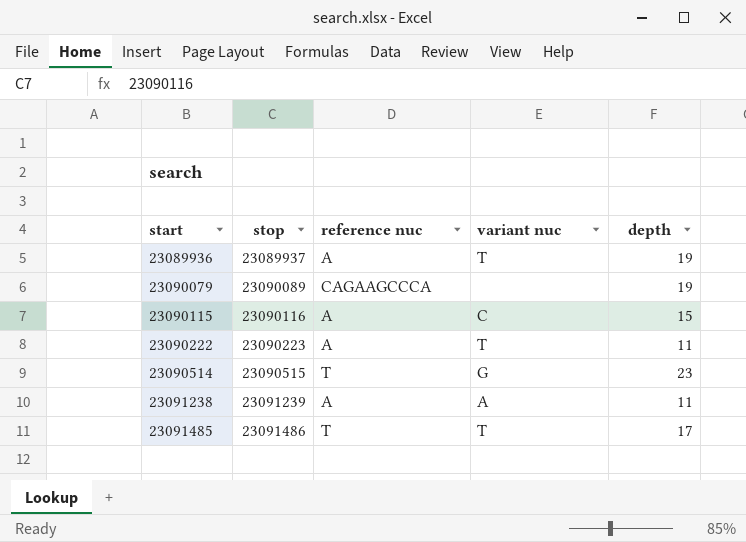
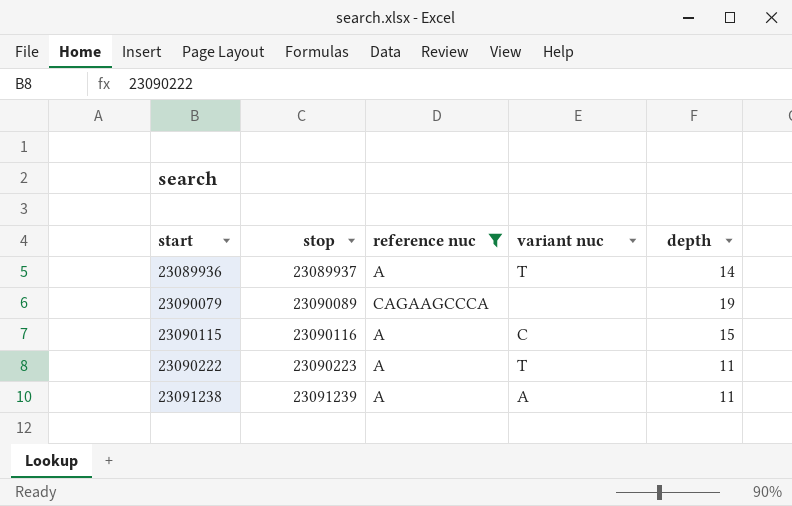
filter: none -> reference nuc != T
23089936 | depth: 19 -> 14

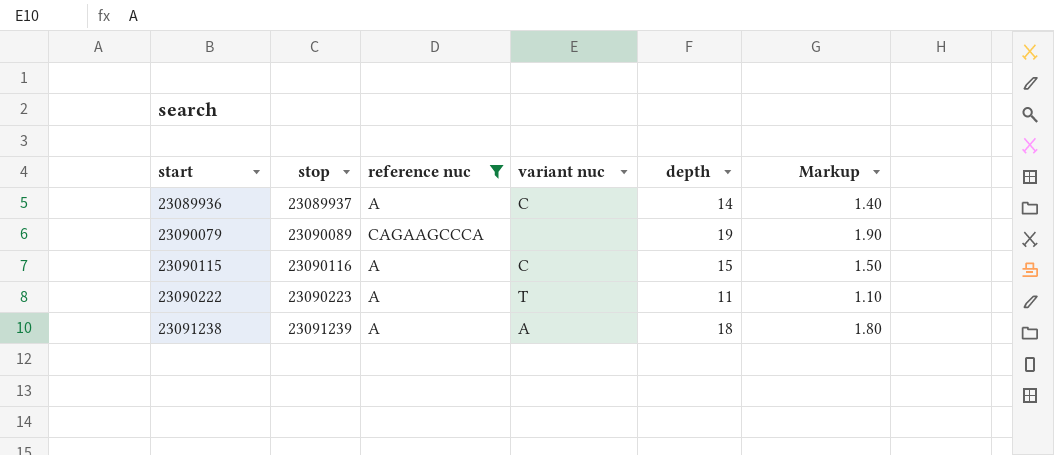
column Markup | formula: none -> [depth] * 0.1
23089936 | variant nuc: T -> C
23091238 | depth: 11 -> 18

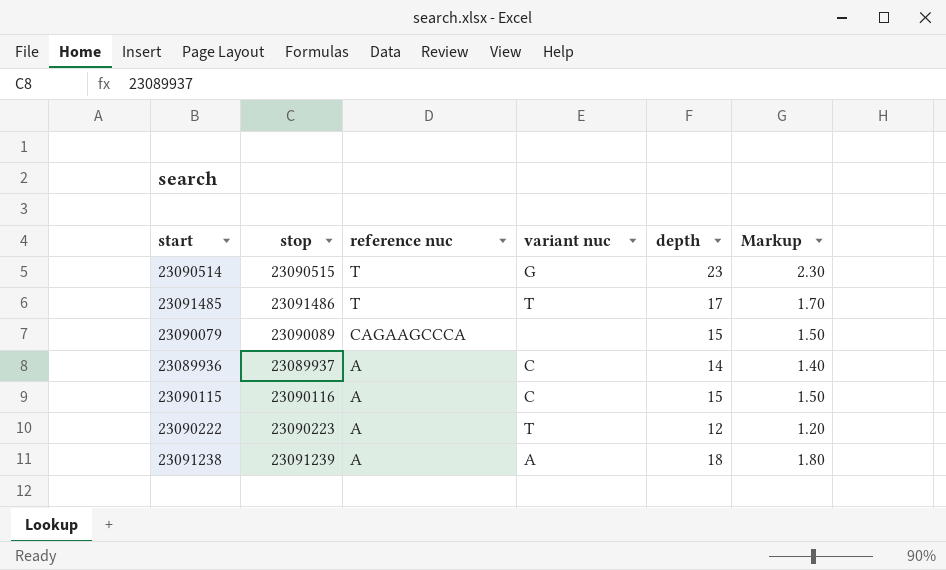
filter: reference nuc != T -> none
row order: start ascending -> reference nuc descending
23090079 | depth: 19 -> 15
23090079 | Markup: 1.90 -> 1.50
23090222 | depth: 11 -> 12
23090222 | Markup: 1.10 -> 1.20

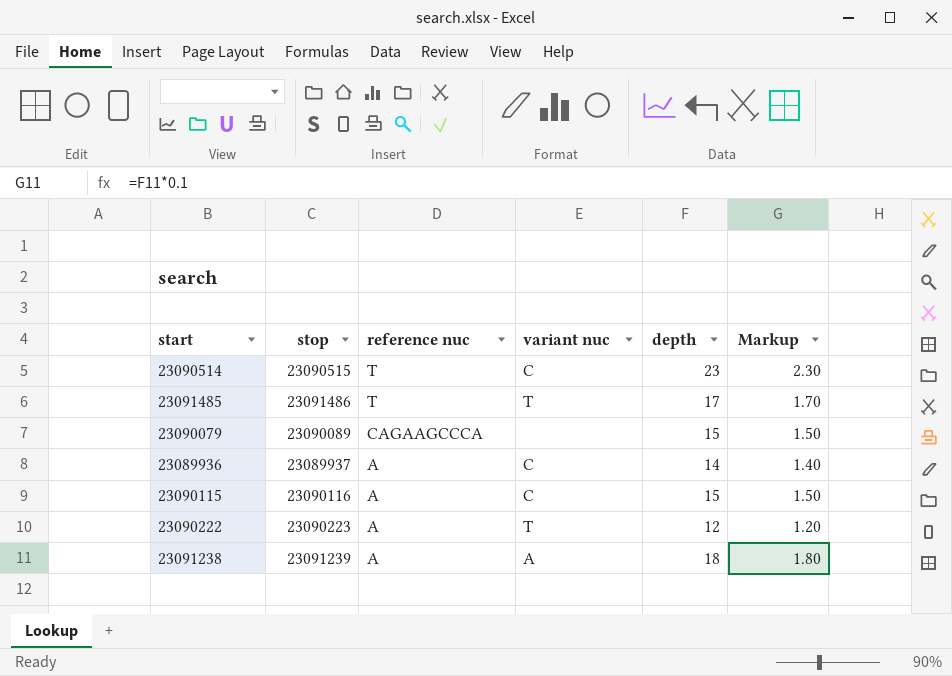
23090514 | variant nuc: G -> C

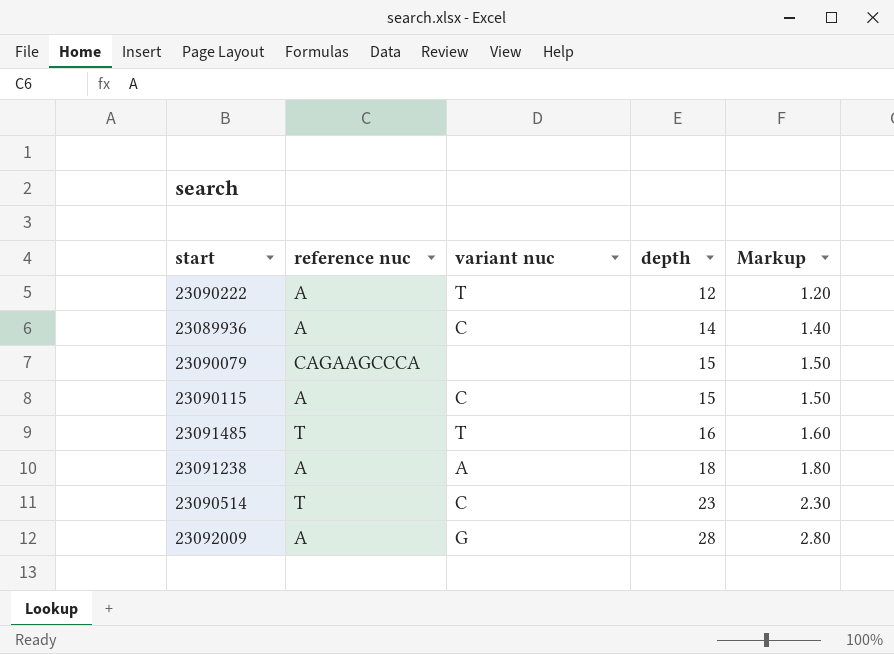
row order: reference nuc descending -> depth ascending
column stop | position: 2 -> none
23091485 | depth: 17 -> 16
23091485 | Markup: 1.70 -> 1.60
row 23092009: none -> A | G | 28 | 2.80

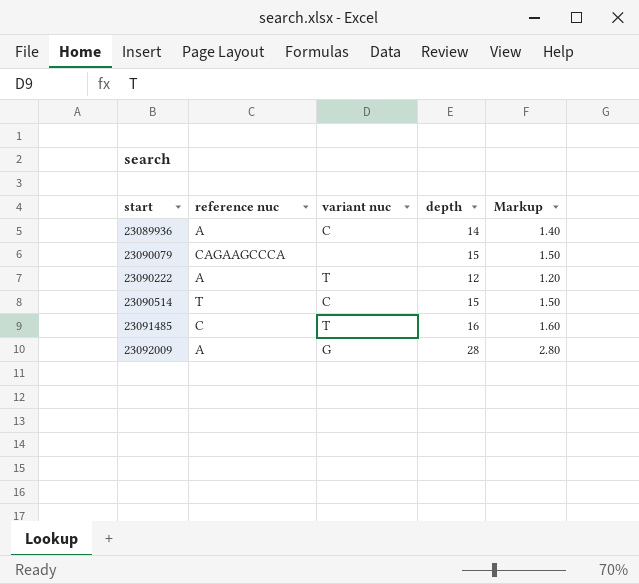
row order: depth ascending -> start ascending
row 23090115: A | C | 15 | 1.50 -> none
row 23091238: A | A | 18 | 1.80 -> none
23090514 | depth: 23 -> 15
23090514 | Markup: 2.30 -> 1.50
23091485 | reference nuc: T -> C

